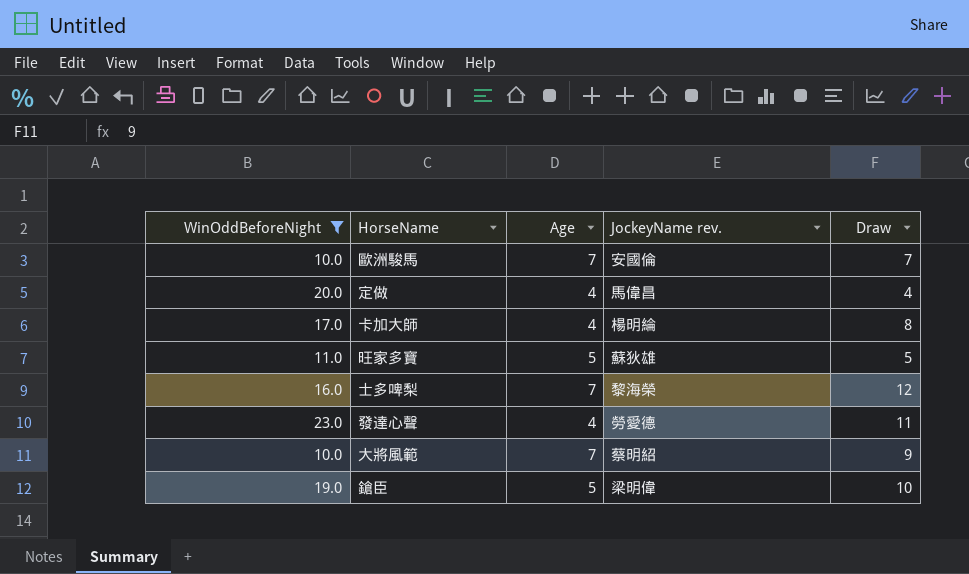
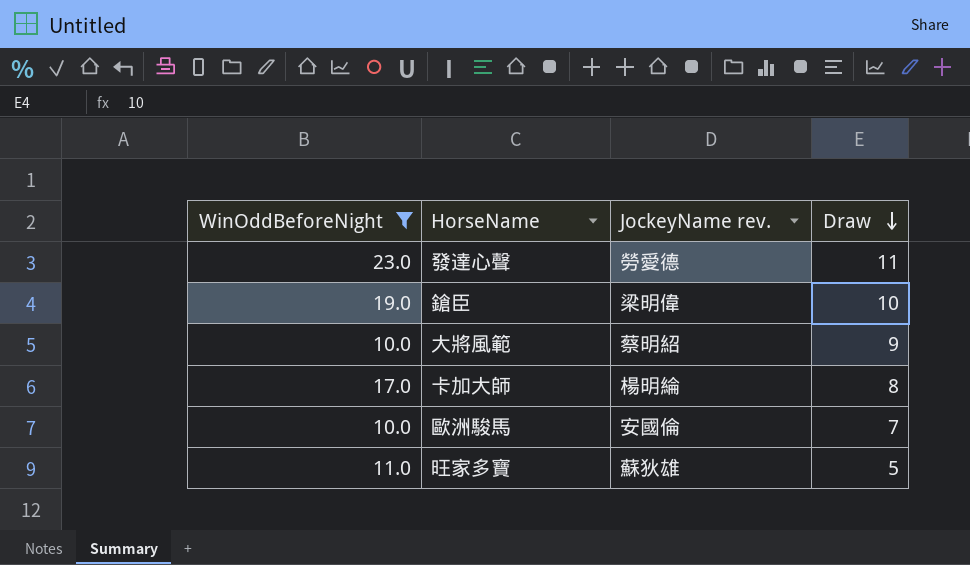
row order: none -> Draw descending
column Age | position: 3 -> none
row 定做: 20.0 | 4 | 馬偉昌 | 4 -> none
row 士多啤梨: 16.0 | 7 | 黎海榮 | 12 -> none

